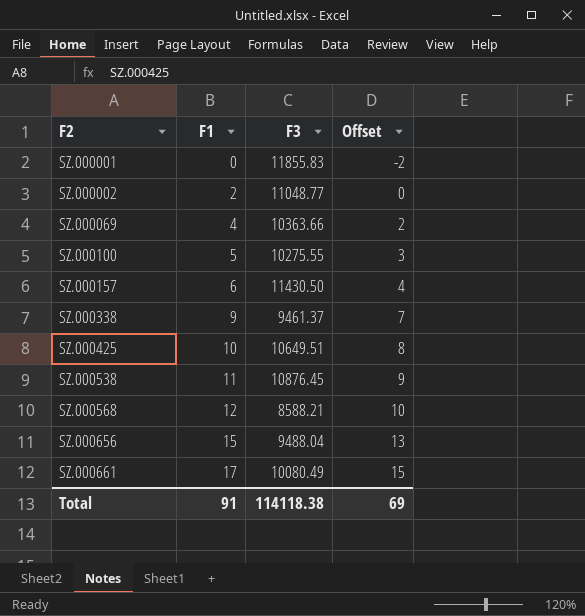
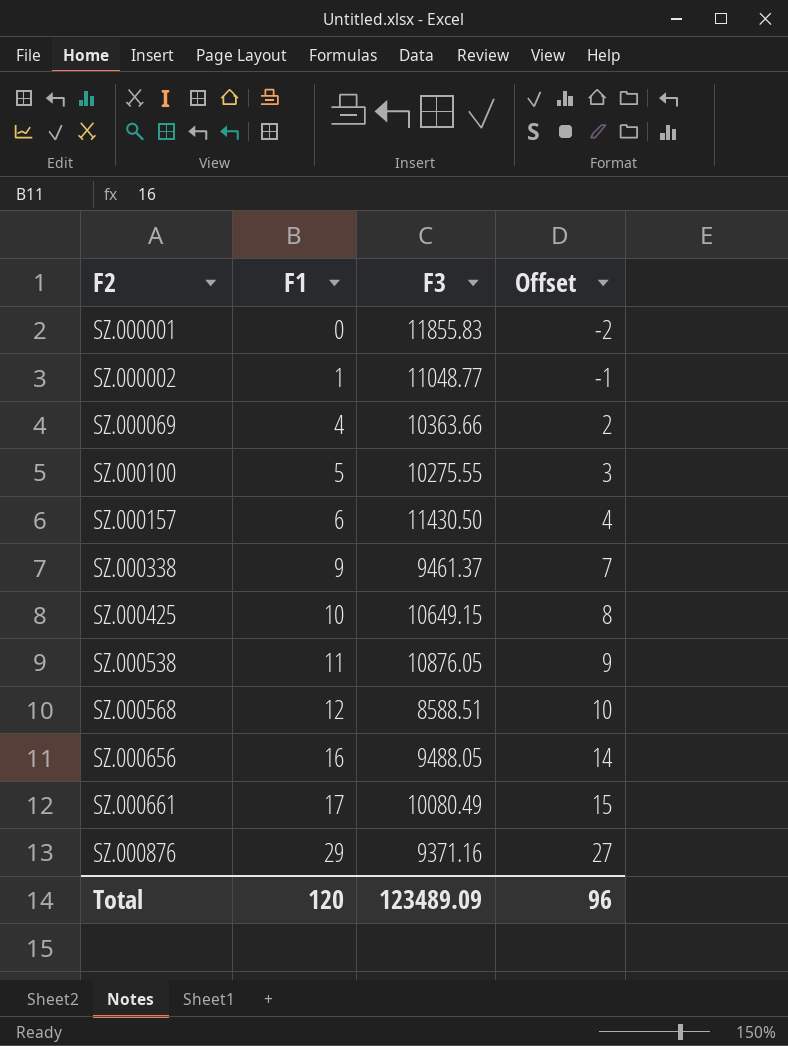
SZ.000002 | F1: 2 -> 1
SZ.000002 | Offset: 0 -> -1
SZ.000425 | F3: 10649.51 -> 10649.15
SZ.000538 | F3: 10876.45 -> 10876.05
SZ.000568 | F3: 8588.21 -> 8588.51
SZ.000656 | F1: 15 -> 16
SZ.000656 | F3: 9488.04 -> 9488.05
SZ.000656 | Offset: 13 -> 14
row SZ.000876: none -> 29 | 9371.16 | 27
Total | F1: 91 -> 120
Total | F3: 114118.38 -> 123489.09
Total | Offset: 69 -> 96

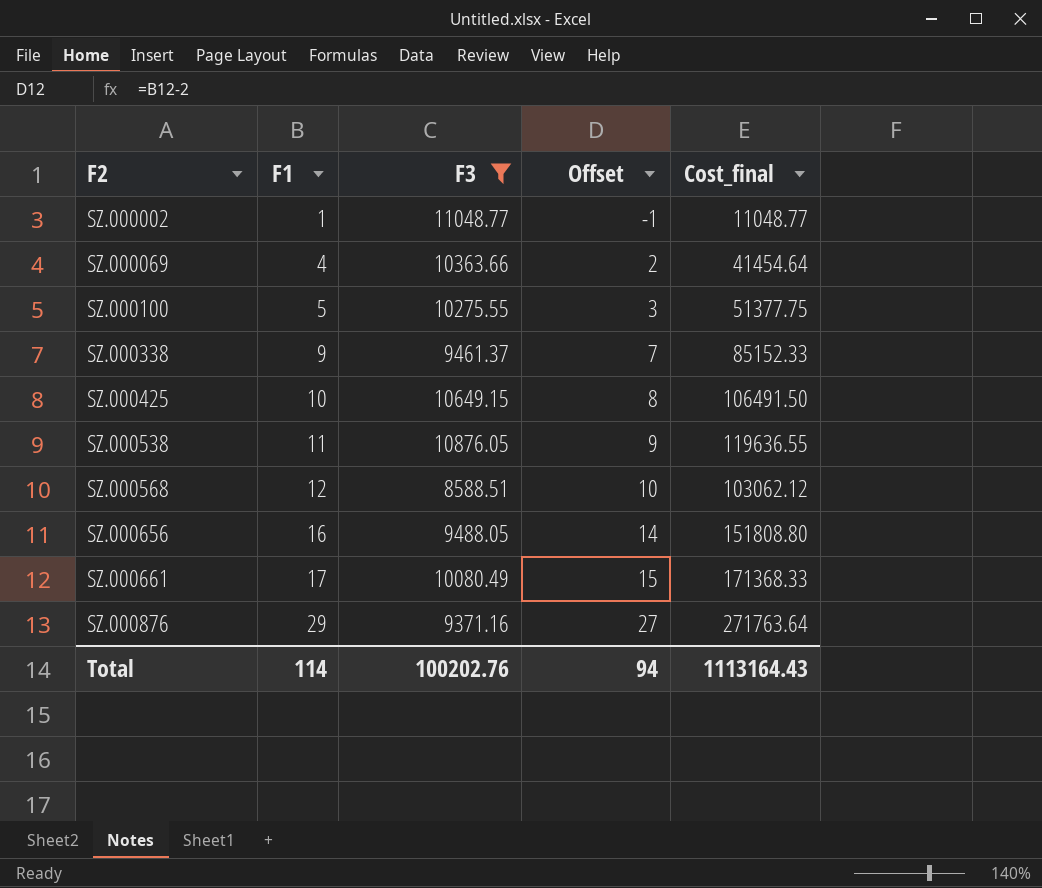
filter: none -> F3 <= 11048.77
column Cost_final | formula: none -> [F1] * [F3]
Total | F1: 120 -> 114
Total | F3: 123489.09 -> 100202.76
Total | Offset: 96 -> 94

